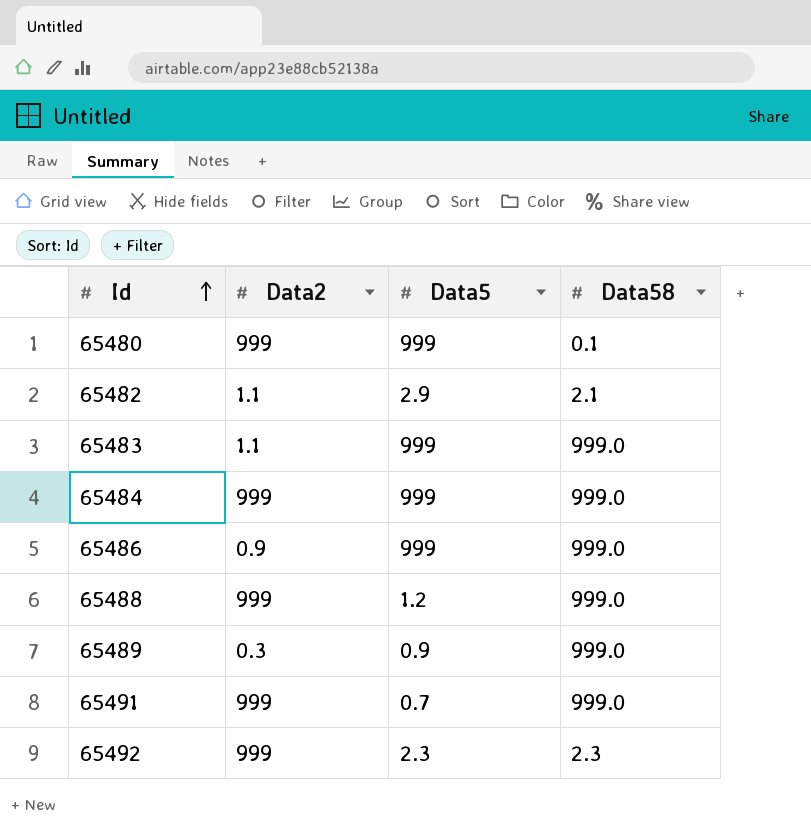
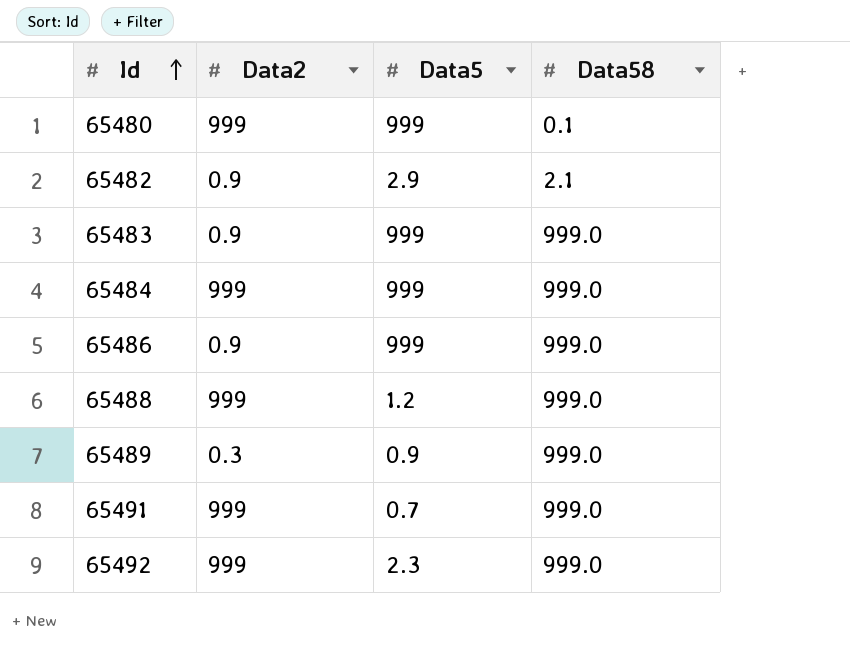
65482 | Data2: 1.1 -> 0.9
65483 | Data2: 1.1 -> 0.9
65492 | Data58: 2.3 -> 999.0

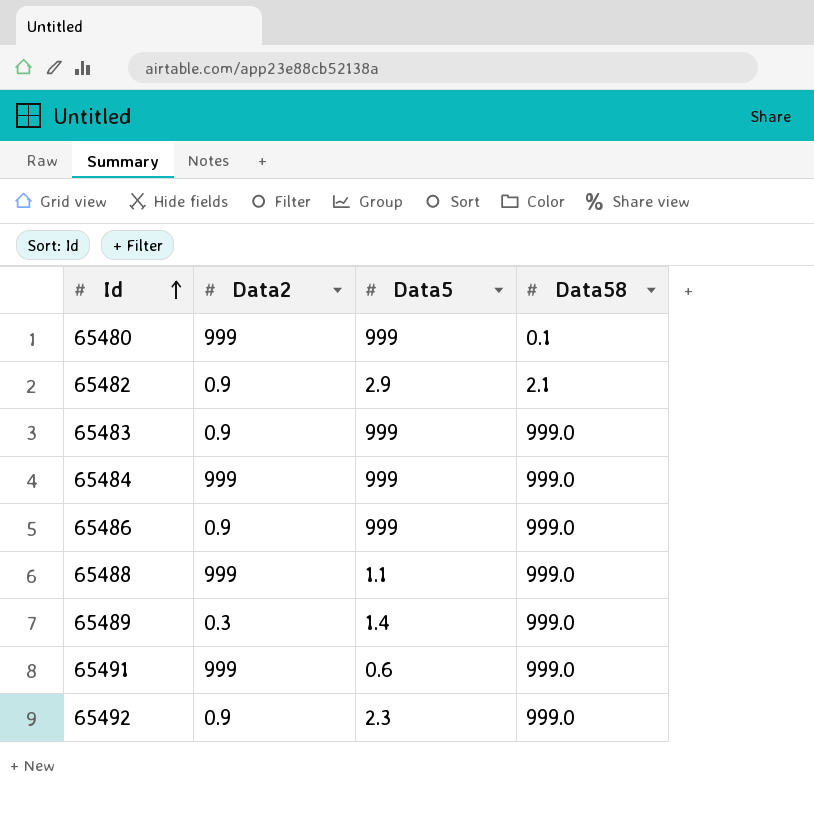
65488 | Data5: 1.2 -> 1.1
65489 | Data5: 0.9 -> 1.4
65491 | Data5: 0.7 -> 0.6
65492 | Data2: 999 -> 0.9

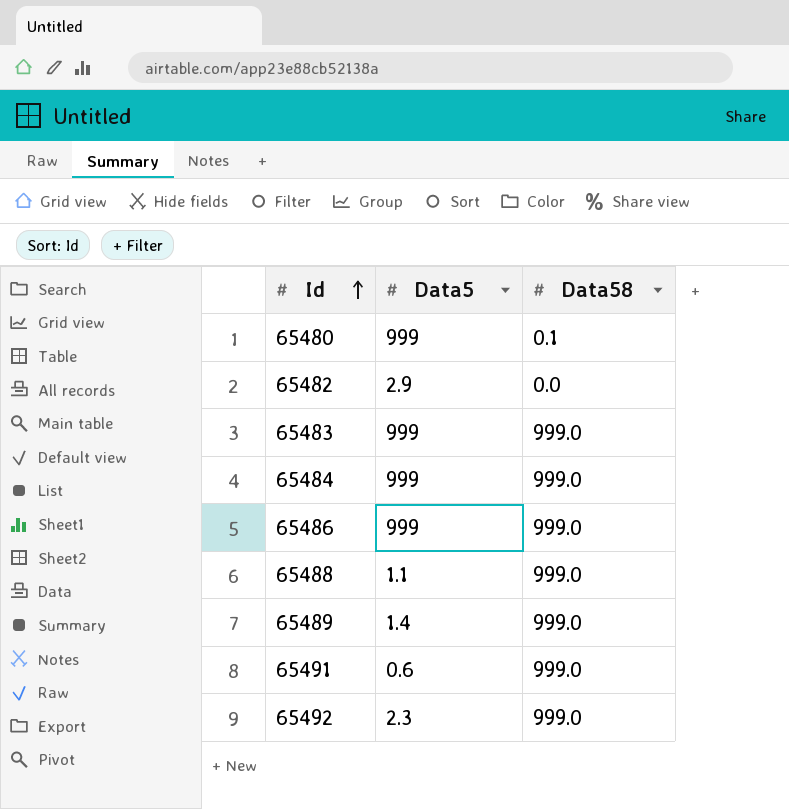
column Data2 | position: 2 -> none
65482 | Data58: 2.1 -> 0.0

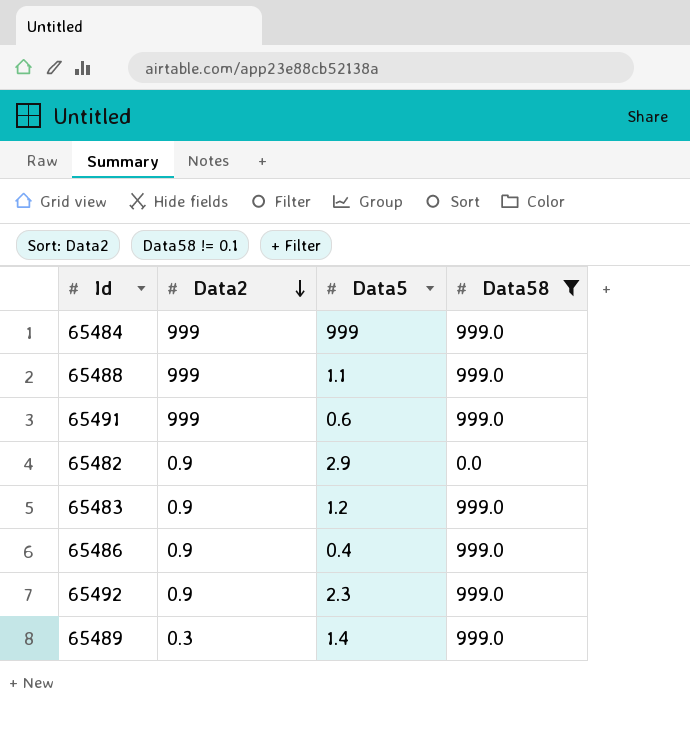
filter: none -> Data58 != 0.1
row order: Id ascending -> Data2 descending
column Data2 | position: none -> 2
65483 | Data5: 999 -> 1.2
65486 | Data5: 999 -> 0.4

